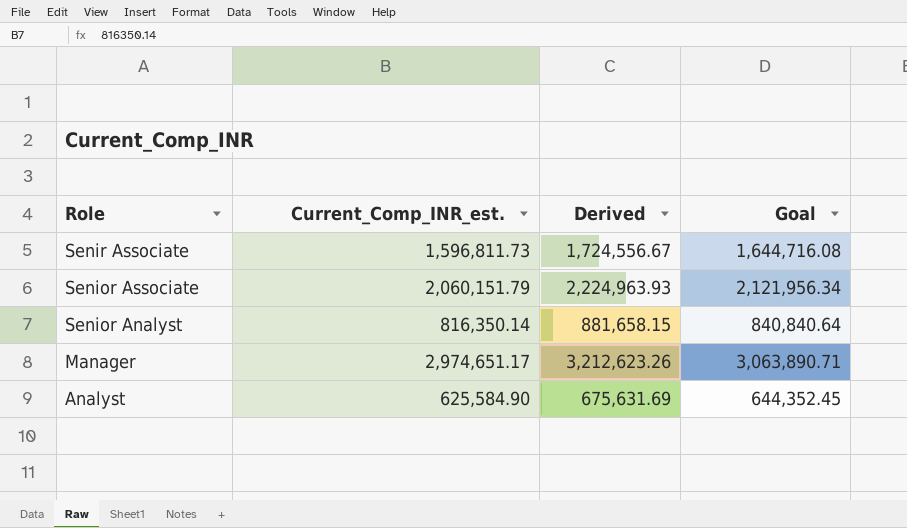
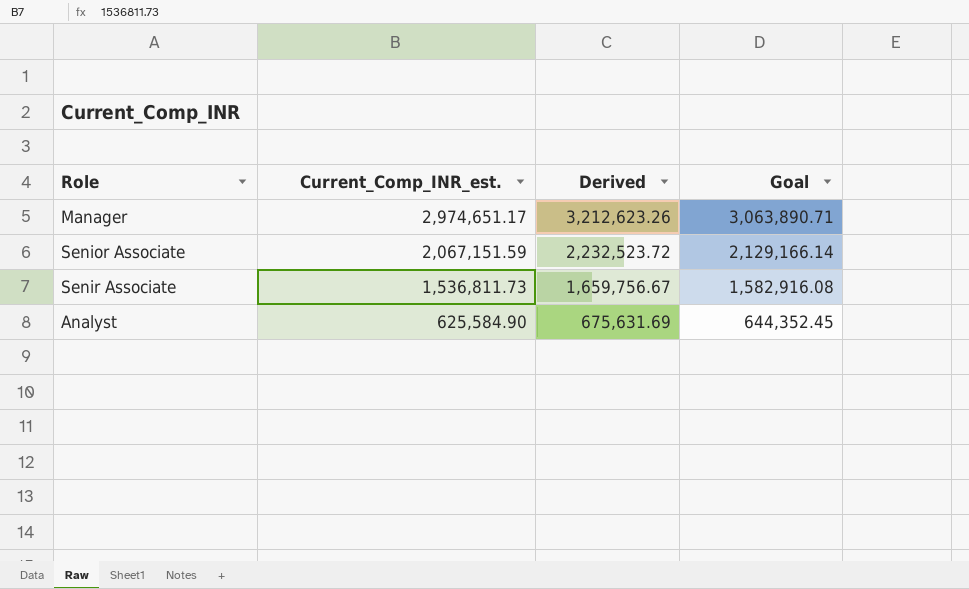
row order: Role descending -> Current_Comp_INR_est. descending
row Senior Analyst: 816,350.14 | 881,658.15 | 840,840.64 -> none
Senior Associate | Current_Comp_INR_est.: 2,060,151.79 -> 2,067,151.59
Senior Associate | Derived: 2,224,963.93 -> 2,232,523.72
Senior Associate | Goal: 2,121,956.34 -> 2,129,166.14
Senir Associate | Current_Comp_INR_est.: 1,596,811.73 -> 1,536,811.73
Senir Associate | Derived: 1,724,556.67 -> 1,659,756.67
Senir Associate | Goal: 1,644,716.08 -> 1,582,916.08

